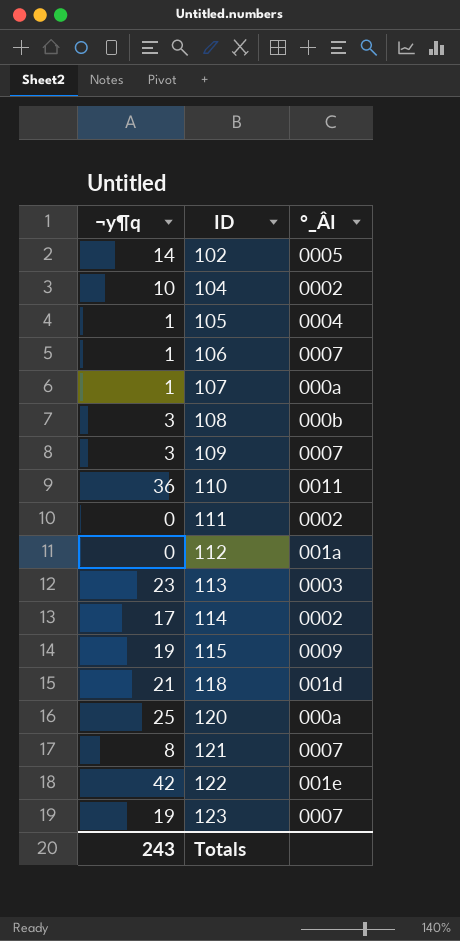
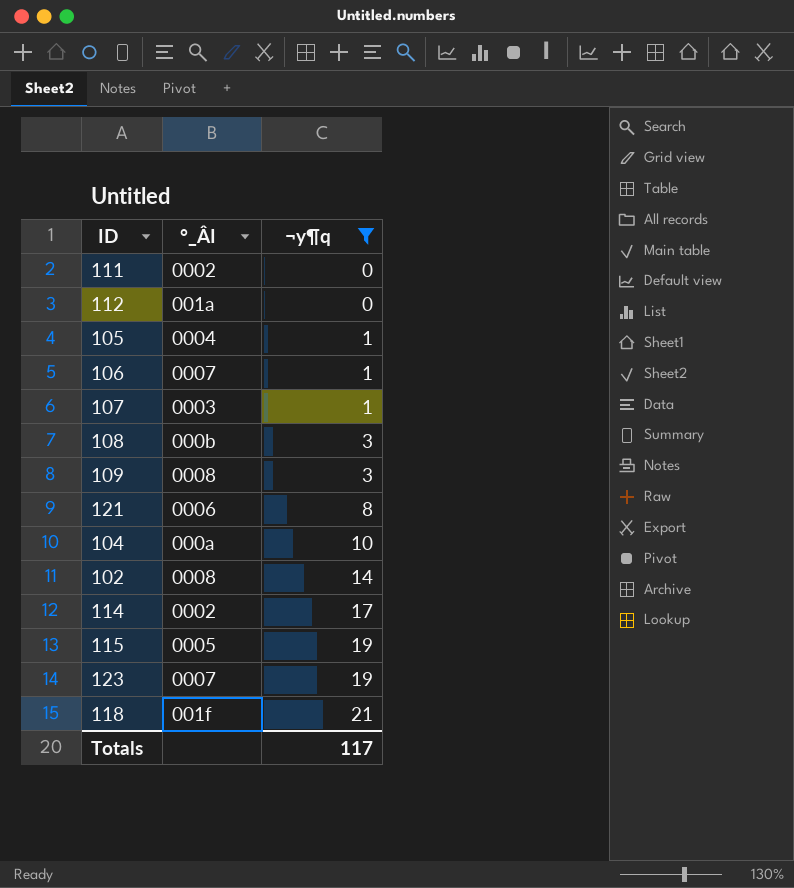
filter: none -> ¬y¶q <= 21
row order: ID ascending -> ¬y¶q ascending
column ¬y¶q | position: 1 -> 3
107 | °_ÂI: 000a -> 0003
109 | °_ÂI: 0007 -> 0008
121 | °_ÂI: 0007 -> 0006
104 | °_ÂI: 0002 -> 000a
102 | °_ÂI: 0005 -> 0008
115 | °_ÂI: 0009 -> 0005
118 | °_ÂI: 001d -> 001f
Totals | ¬y¶q: 243 -> 117

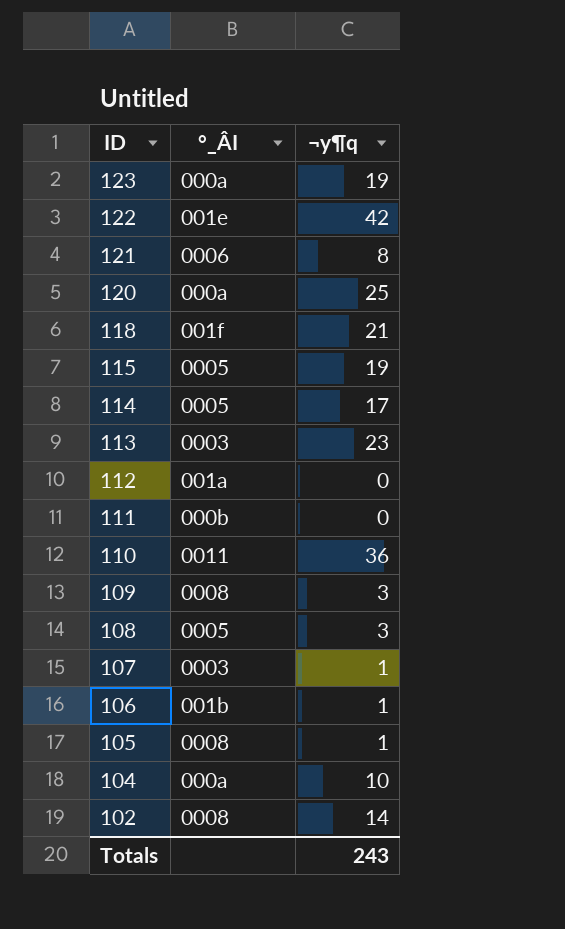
filter: ¬y¶q <= 21 -> none
row order: ¬y¶q ascending -> ID descending
123 | °_ÂI: 0007 -> 000a
114 | °_ÂI: 0002 -> 0005
111 | °_ÂI: 0002 -> 000b
108 | °_ÂI: 000b -> 0005
106 | °_ÂI: 0007 -> 001b
105 | °_ÂI: 0004 -> 0008
Totals | ¬y¶q: 117 -> 243

